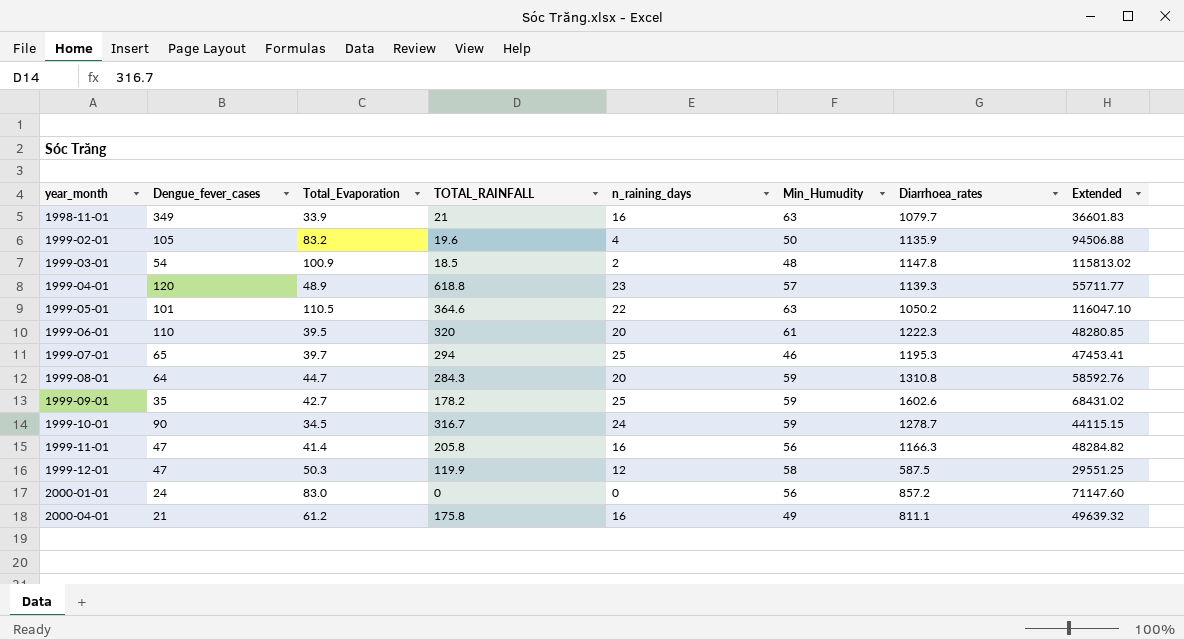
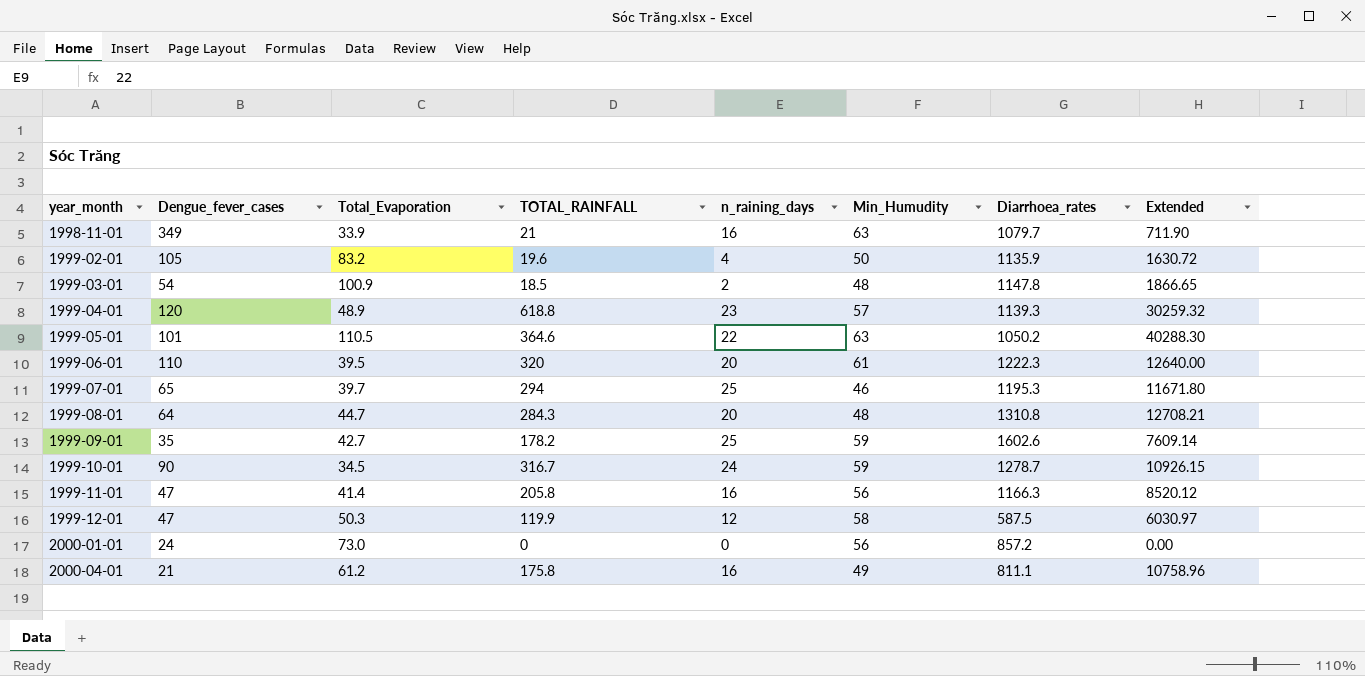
column Extended | formula: [Total_Evaporation] * [Diarrhoea_rates] -> [Total_Evaporation] * [TOTAL_RAINFALL]
1999-08-01 | Min_Humudity: 59 -> 48
2000-01-01 | Total_Evaporation: 83.0 -> 73.0

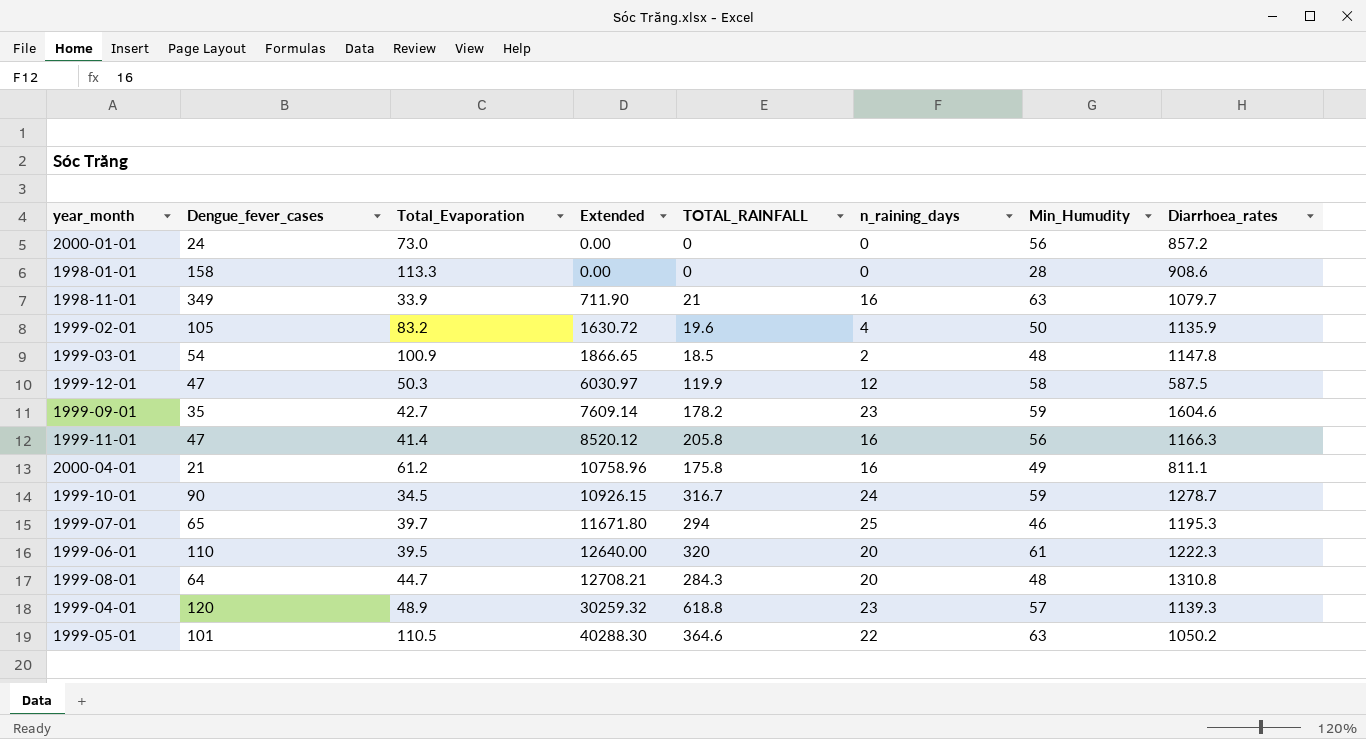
row order: year_month ascending -> Extended ascending
column Extended | position: 8 -> 4
row 1998-01-01: none -> 158 | 113.3 | 0.00 | 0 | 0 | 28 | 908.6
1999-09-01 | n_raining_days: 25 -> 23
1999-09-01 | Diarrhoea_rates: 1602.6 -> 1604.6

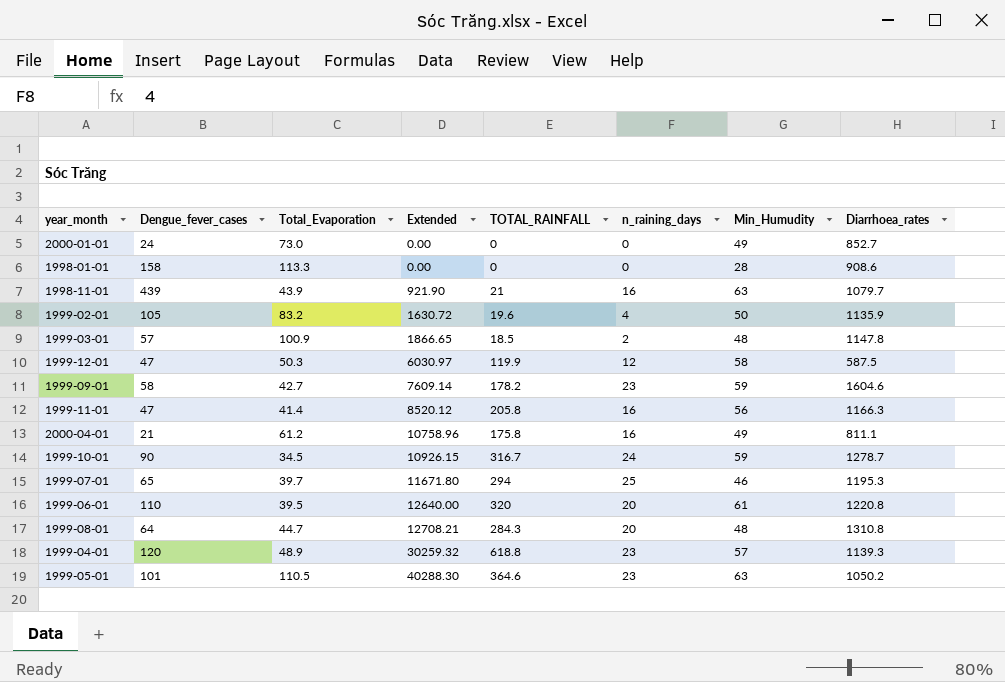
2000-01-01 | Min_Humudity: 56 -> 49
2000-01-01 | Diarrhoea_rates: 857.2 -> 852.7
1998-11-01 | Dengue_fever_cases: 349 -> 439
1998-11-01 | Total_Evaporation: 33.9 -> 43.9
1998-11-01 | Extended: 711.90 -> 921.90
1999-03-01 | Dengue_fever_cases: 54 -> 57
1999-09-01 | Dengue_fever_cases: 35 -> 58
1999-06-01 | Diarrhoea_rates: 1222.3 -> 1220.8
1999-05-01 | n_raining_days: 22 -> 23

